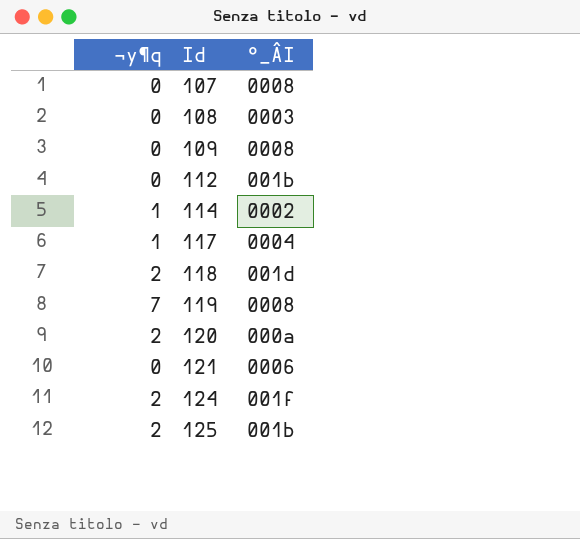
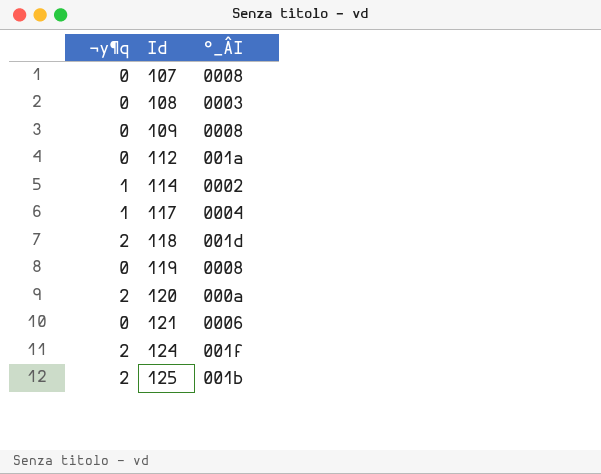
112 | °_ÂI: 001b -> 001a
119 | ¬y¶q: 7 -> 0

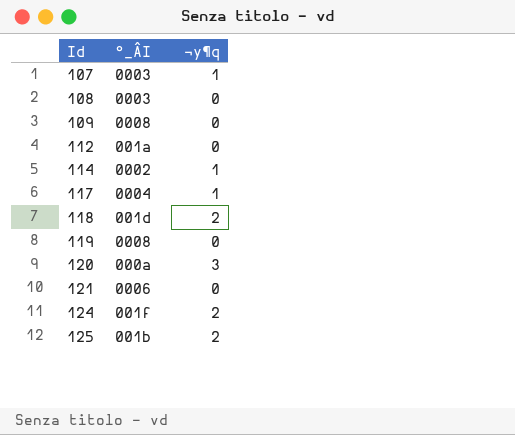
column ¬y¶q | position: 1 -> 3
107 | °_ÂI: 0008 -> 0003
107 | ¬y¶q: 0 -> 1
120 | ¬y¶q: 2 -> 3

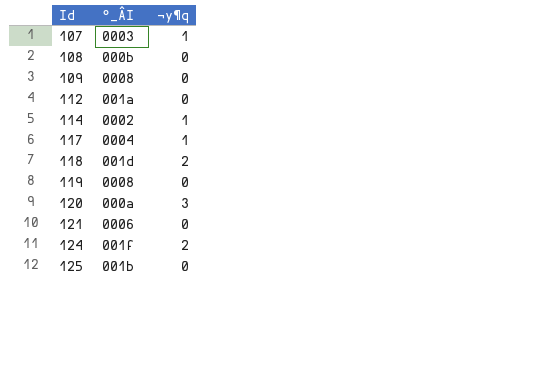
108 | °_ÂI: 0003 -> 000b
125 | ¬y¶q: 2 -> 0

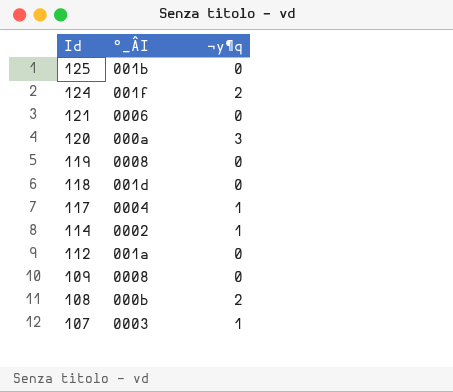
row order: Id ascending -> Id descending
118 | ¬y¶q: 2 -> 0
108 | ¬y¶q: 0 -> 2

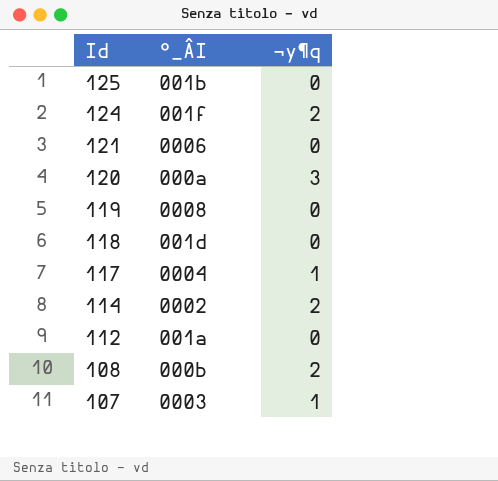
row 109: 0008 | 0 -> none
114 | ¬y¶q: 1 -> 2

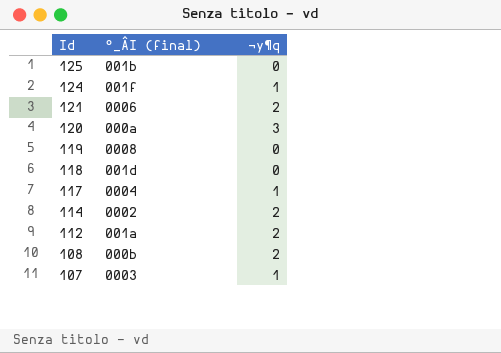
column name: °_ÂI -> °_ÂI (final)
124 | ¬y¶q: 2 -> 1
121 | ¬y¶q: 0 -> 2
112 | ¬y¶q: 0 -> 2

